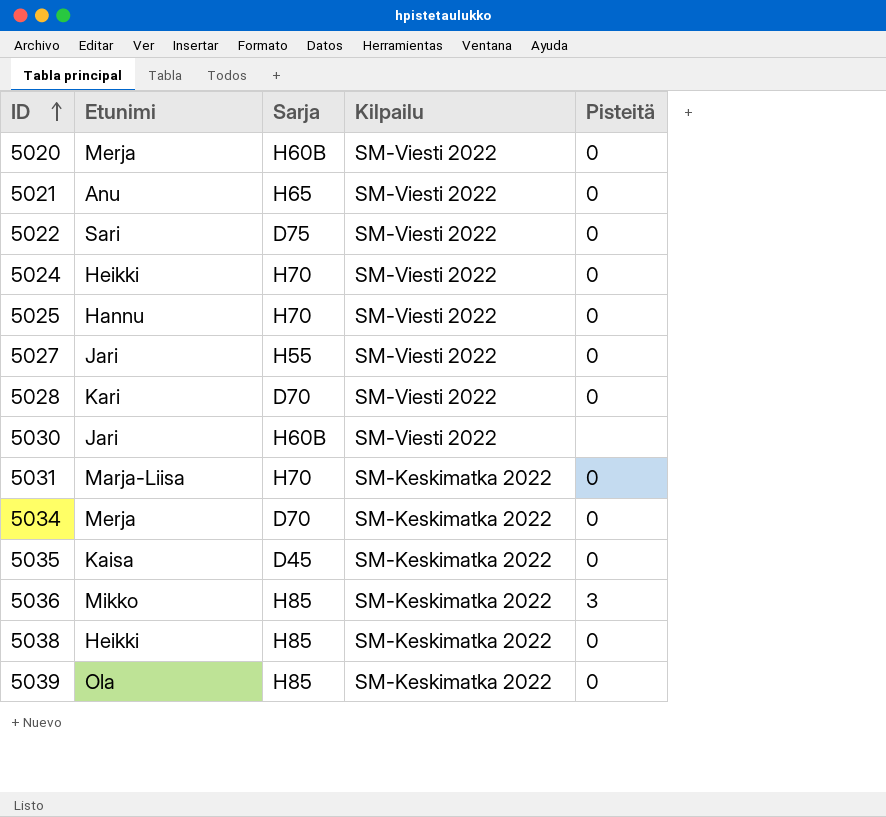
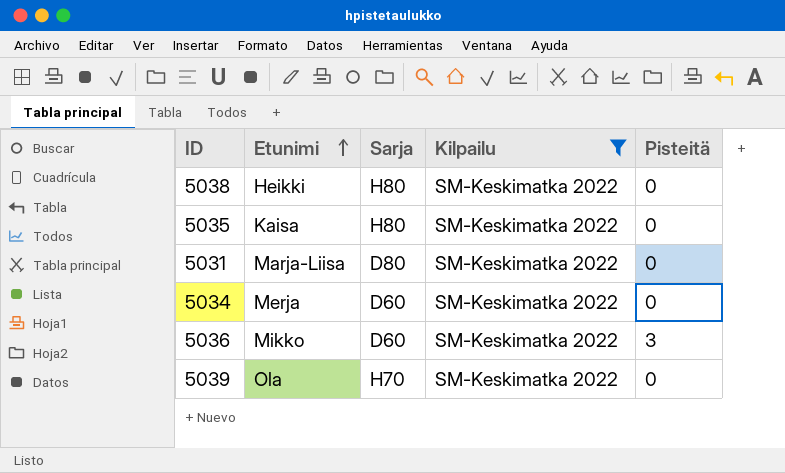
filter: none -> Kilpailu = SM-Keskimatka 2022
row order: ID ascending -> Etunimi ascending
5038 | Sarja: H85 -> H80
5035 | Sarja: D45 -> H80
5031 | Sarja: H70 -> D80
5034 | Sarja: D70 -> D60
5036 | Sarja: H85 -> D60
5039 | Sarja: H85 -> H70

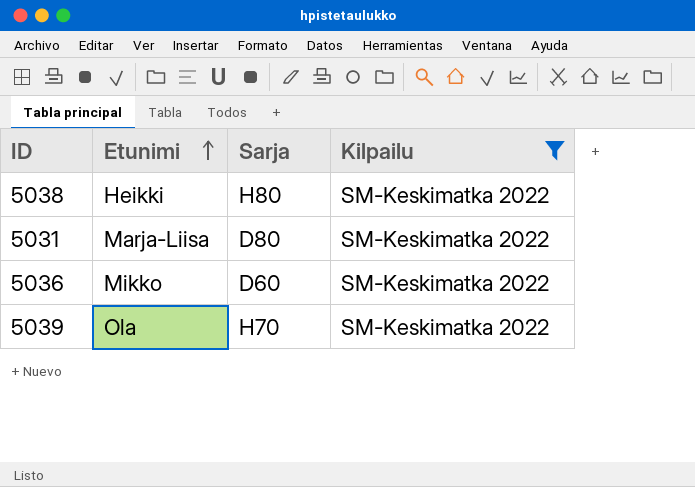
column Pisteitä | position: 5 -> none
row 5035: Kaisa | H80 | SM-Keskimatka 2022 | 0 -> none
row 5034: Merja | D60 | SM-Keskimatka 2022 | 0 -> none

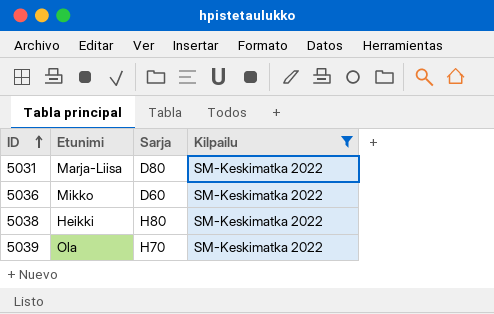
row order: Etunimi ascending -> ID ascending

